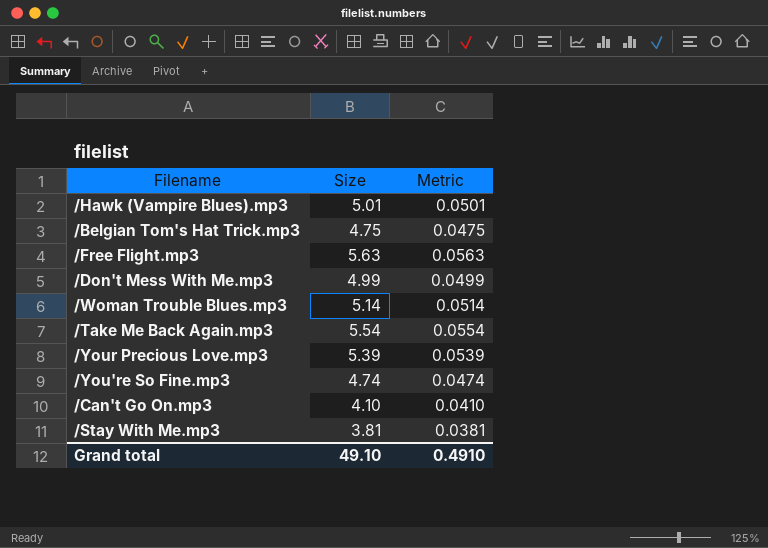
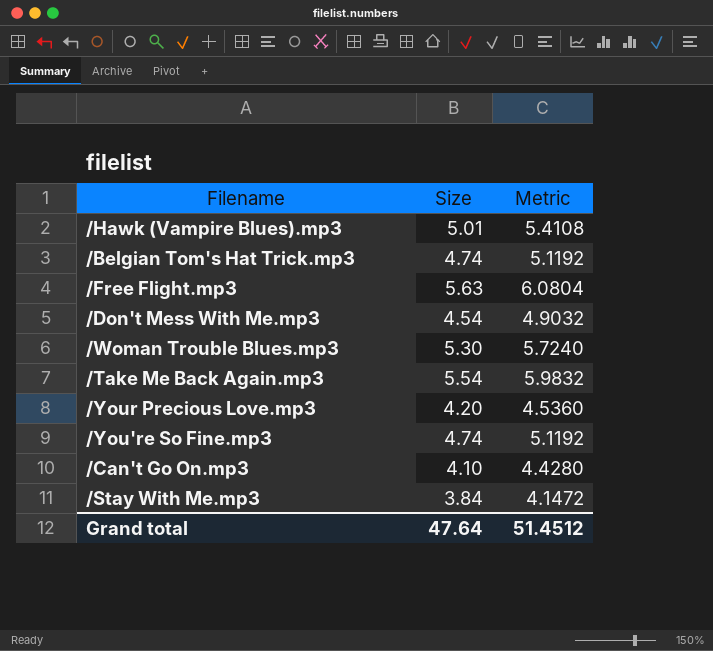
column Metric | formula: [Size] * 0.01 -> [Size] * 1.08
/Belgian Tom's Hat Trick.mp3 | Size: 4.75 -> 4.74
/Don't Mess With Me.mp3 | Size: 4.99 -> 4.54
/Woman Trouble Blues.mp3 | Size: 5.14 -> 5.30
/Your Precious Love.mp3 | Size: 5.39 -> 4.20
/Stay With Me.mp3 | Size: 3.81 -> 3.84
Grand total | Size: 49.10 -> 47.64
Grand total | Metric: 0.4910 -> 51.4512

